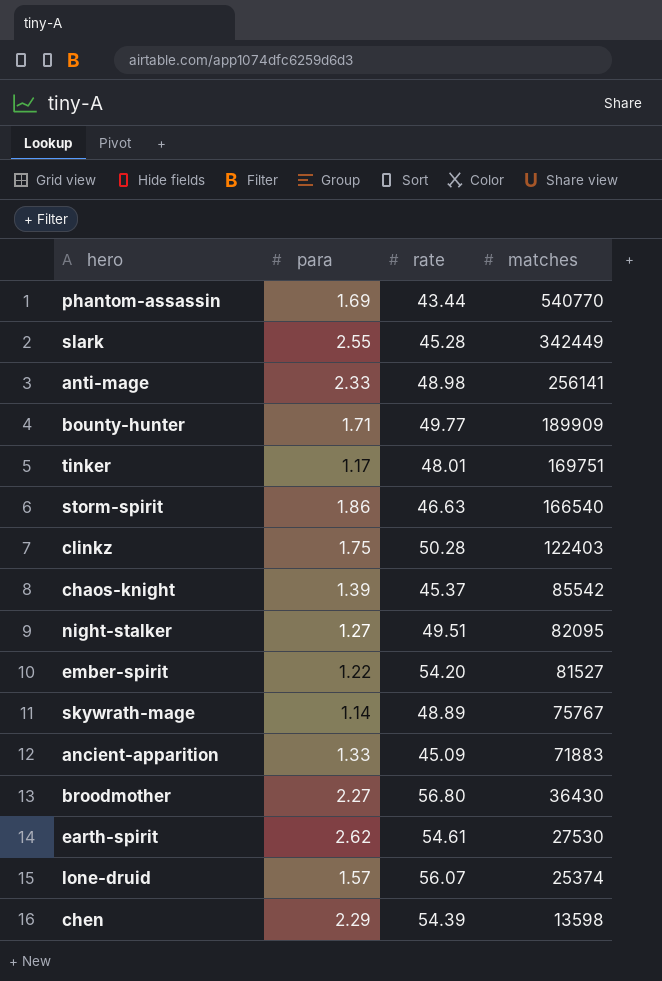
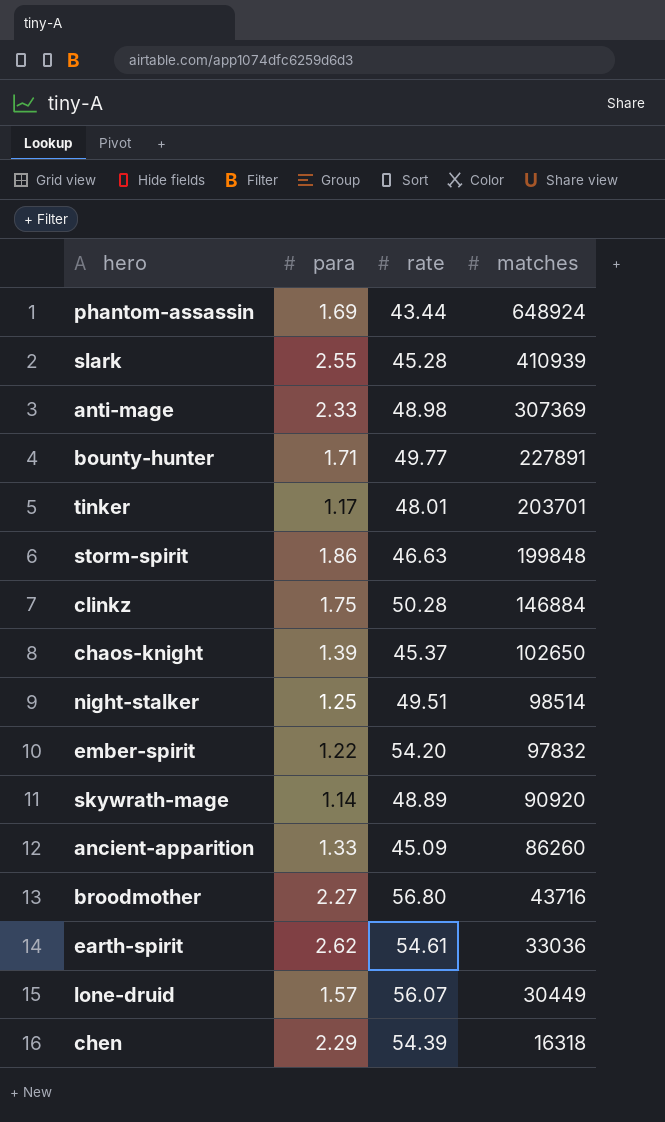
phantom-assassin | matches: 540770 -> 648924
slark | matches: 342449 -> 410939
anti-mage | matches: 256141 -> 307369
bounty-hunter | matches: 189909 -> 227891
tinker | matches: 169751 -> 203701
storm-spirit | matches: 166540 -> 199848
clinkz | matches: 122403 -> 146884
chaos-knight | matches: 85542 -> 102650
night-stalker | para: 1.27 -> 1.25
night-stalker | matches: 82095 -> 98514
ember-spirit | matches: 81527 -> 97832
skywrath-mage | matches: 75767 -> 90920
ancient-apparition | matches: 71883 -> 86260
broodmother | matches: 36430 -> 43716
earth-spirit | matches: 27530 -> 33036
lone-druid | matches: 25374 -> 30449
chen | matches: 13598 -> 16318

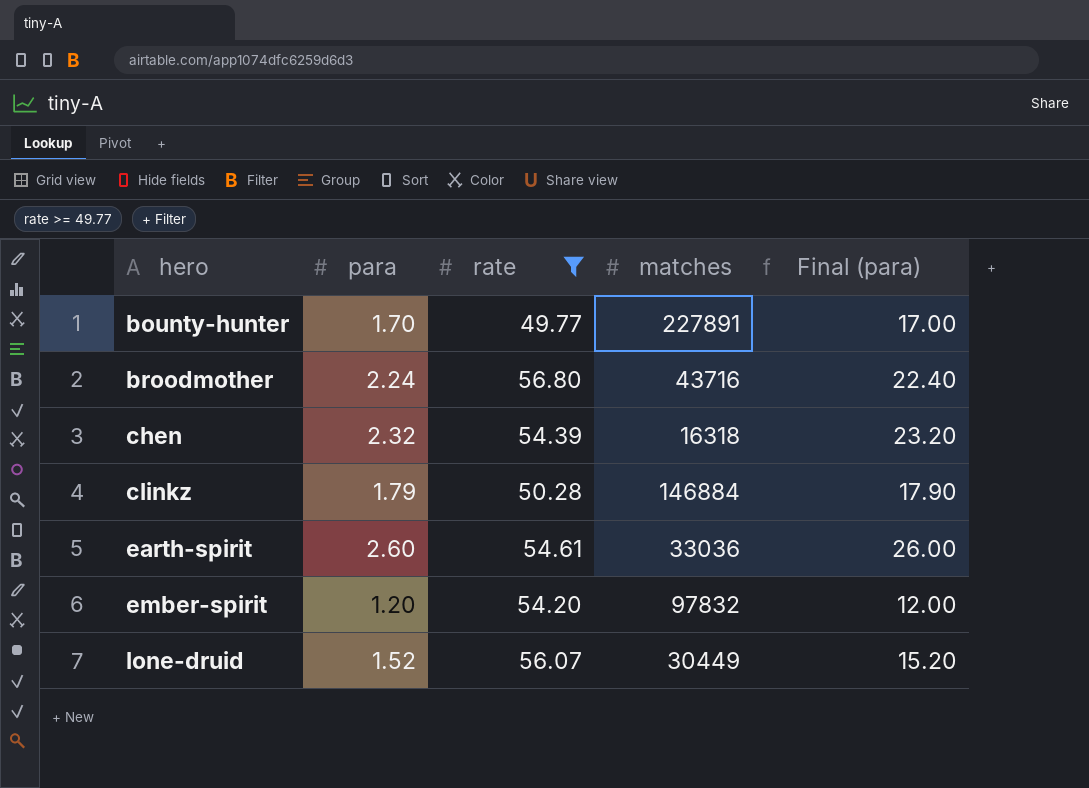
filter: none -> rate >= 49.77
row order: matches descending -> hero ascending
column Final (para) | formula: none -> [para] * 10
bounty-hunter | para: 1.71 -> 1.70
broodmother | para: 2.27 -> 2.24
chen | para: 2.29 -> 2.32
clinkz | para: 1.75 -> 1.79
earth-spirit | para: 2.62 -> 2.60
ember-spirit | para: 1.22 -> 1.20
lone-druid | para: 1.57 -> 1.52

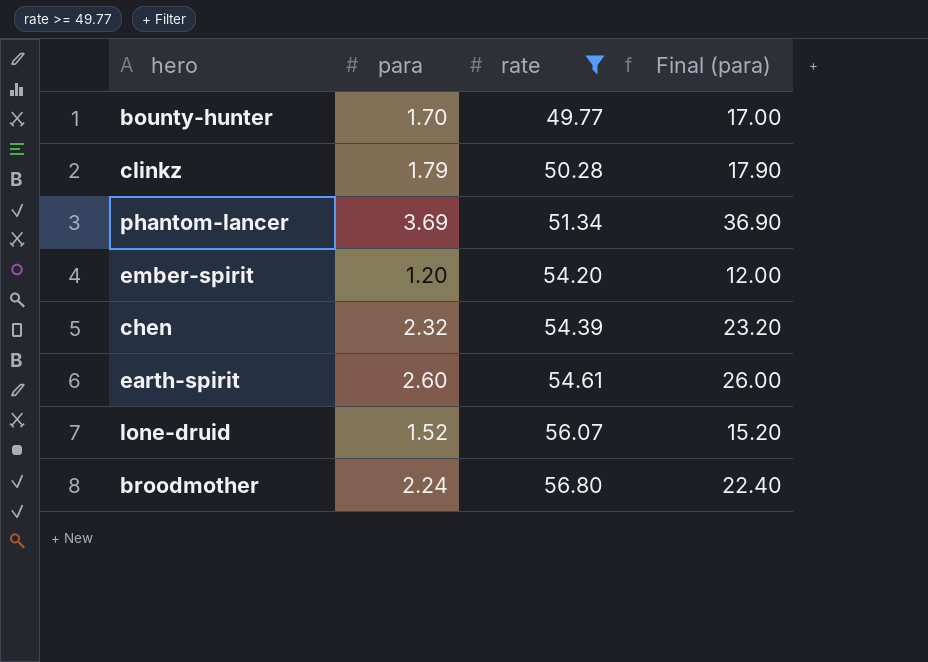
row order: hero ascending -> rate ascending
column matches | position: 4 -> none
row phantom-lancer: none -> 3.69 | 51.34 | 36.90

